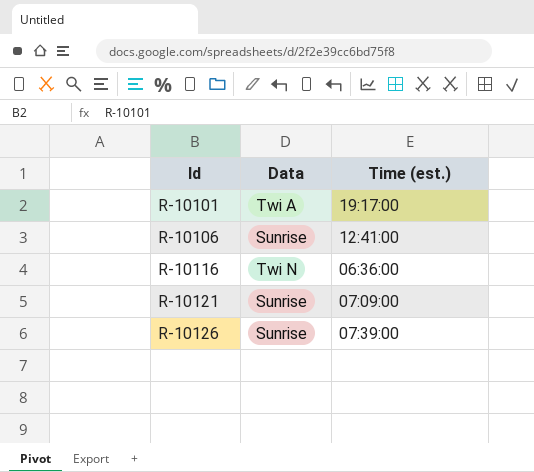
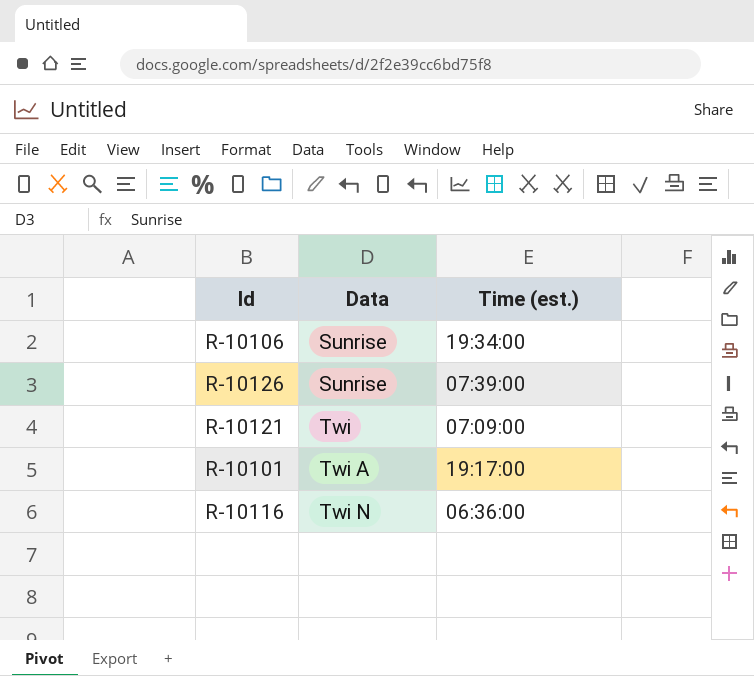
row order: Id ascending -> Data ascending
R-10106 | Time (est.): 12:41:00 -> 19:34:00
R-10121 | Data: Sunrise -> Twi

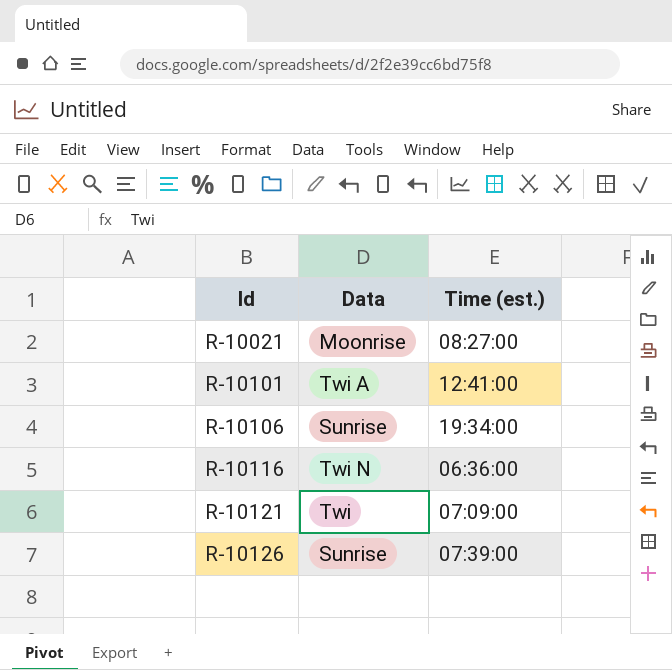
row order: Data ascending -> Id ascending
row R-10021: none -> Moonrise | 08:27:00
R-10101 | Time (est.): 19:17:00 -> 12:41:00

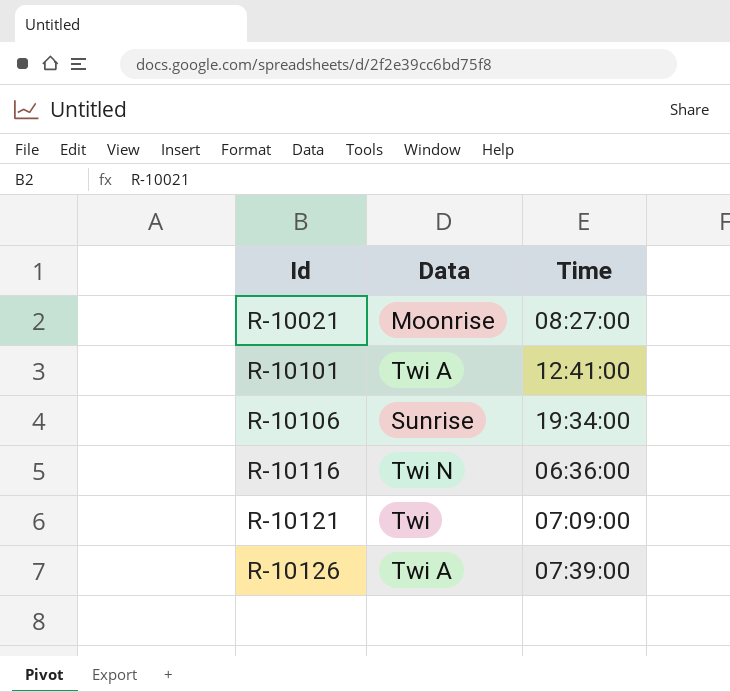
column name: Time (est.) -> Time
R-10126 | Data: Sunrise -> Twi A

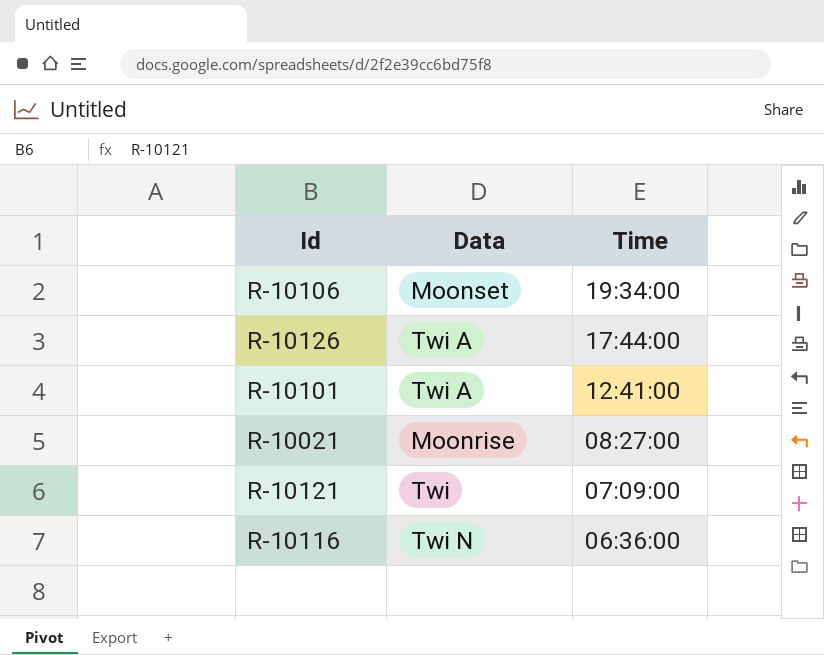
row order: Id ascending -> Time descending
R-10106 | Data: Sunrise -> Moonset
R-10126 | Time: 07:39:00 -> 17:44:00

